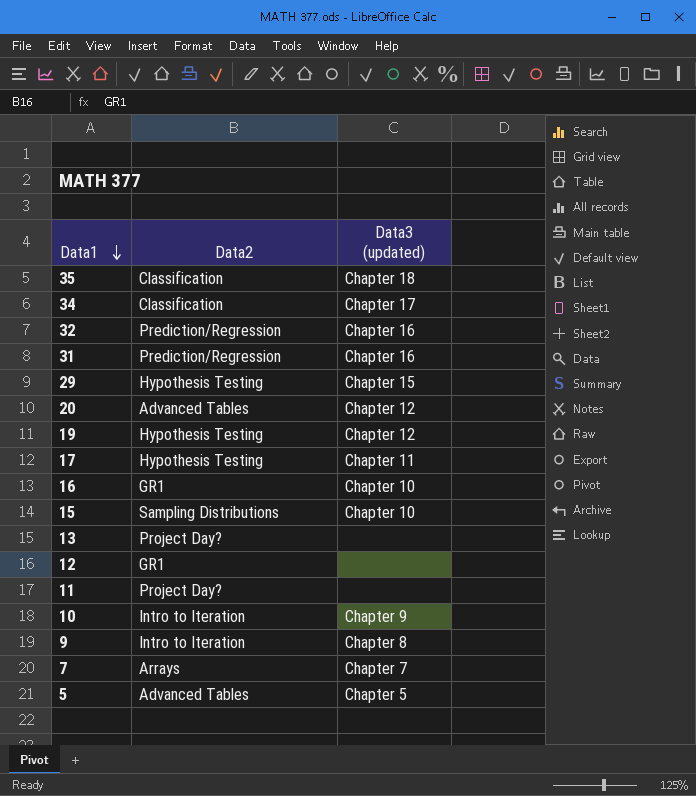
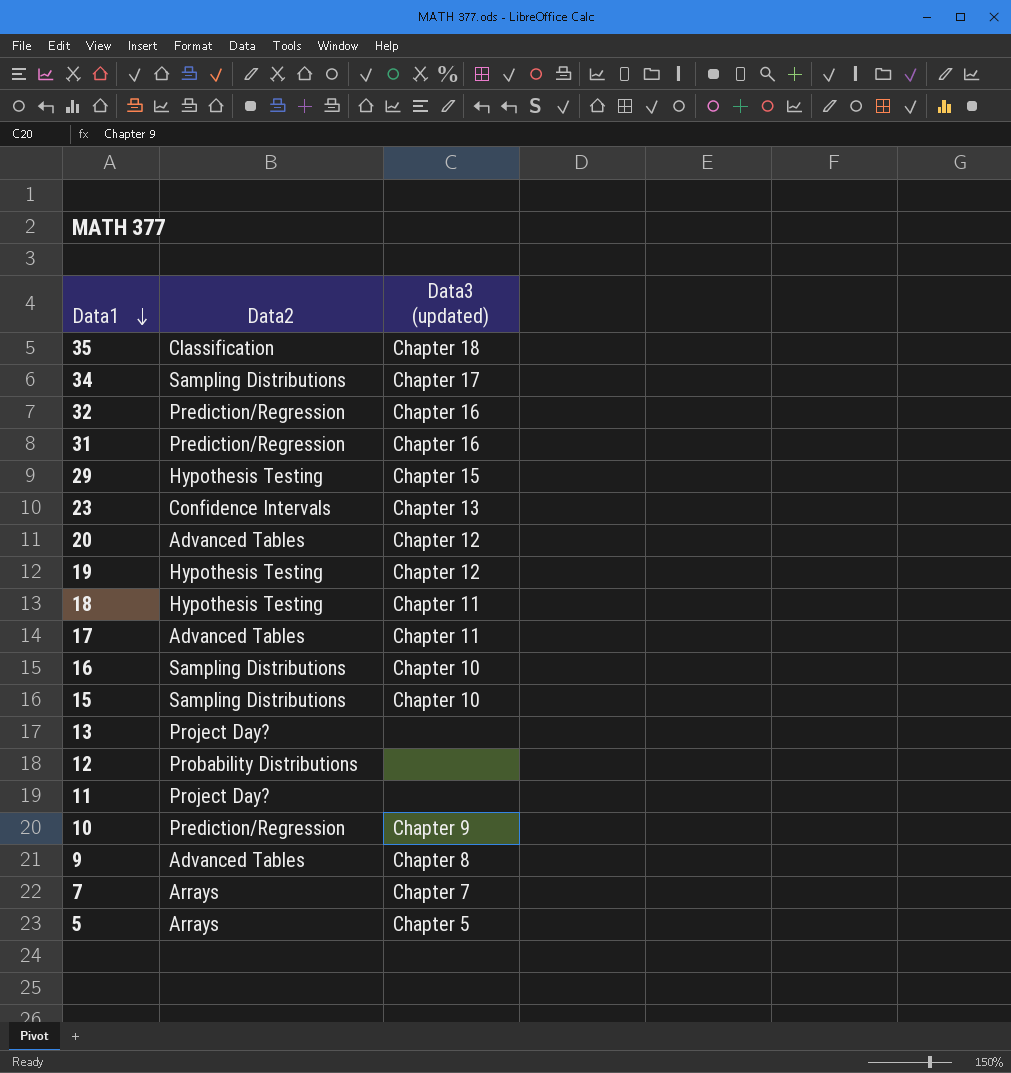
34 | Data2: Classification -> Sampling Distributions
row 23: none -> Confidence Intervals | Chapter 13
row 18: none -> Hypothesis Testing | Chapter 11
17 | Data2: Hypothesis Testing -> Advanced Tables
16 | Data2: GR1 -> Sampling Distributions
12 | Data2: GR1 -> Probability Distributions
10 | Data2: Intro to Iteration -> Prediction/Regression
9 | Data2: Intro to Iteration -> Advanced Tables
5 | Data2: Advanced Tables -> Arrays

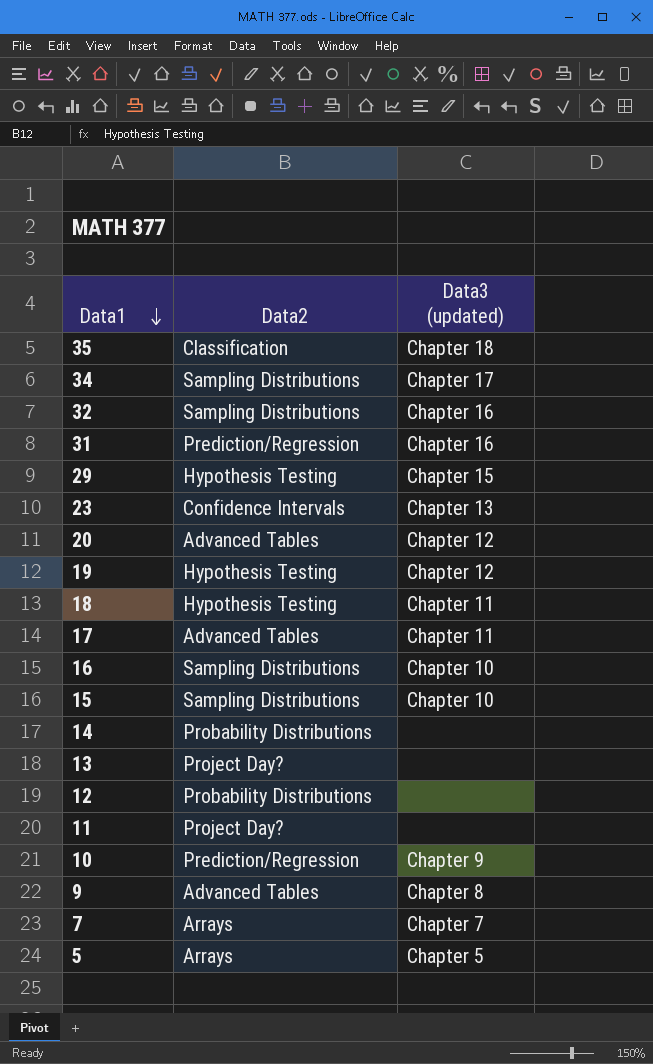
32 | Data2: Prediction/Regression -> Sampling Distributions
row 14: none -> Probability Distributions | none

